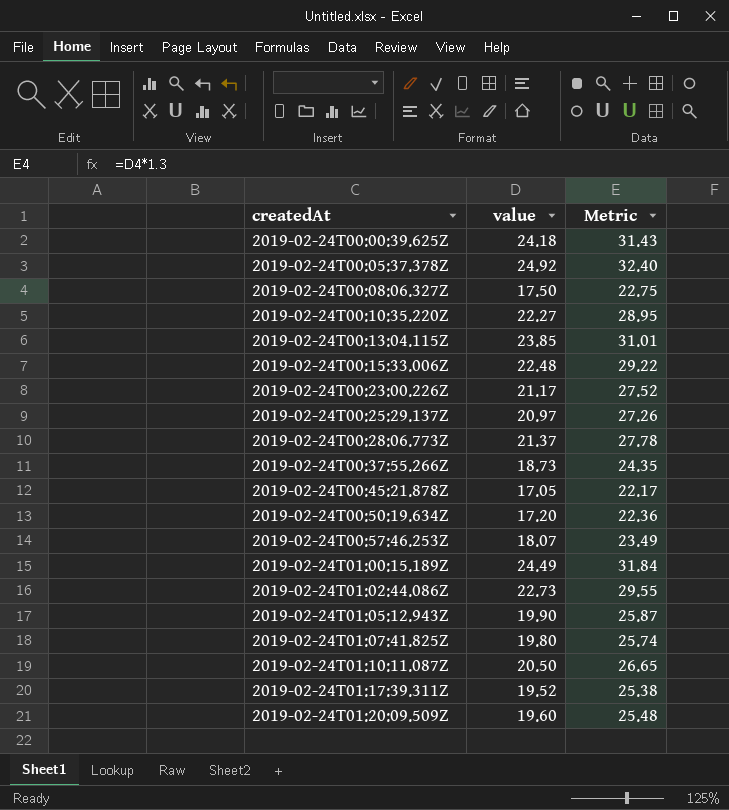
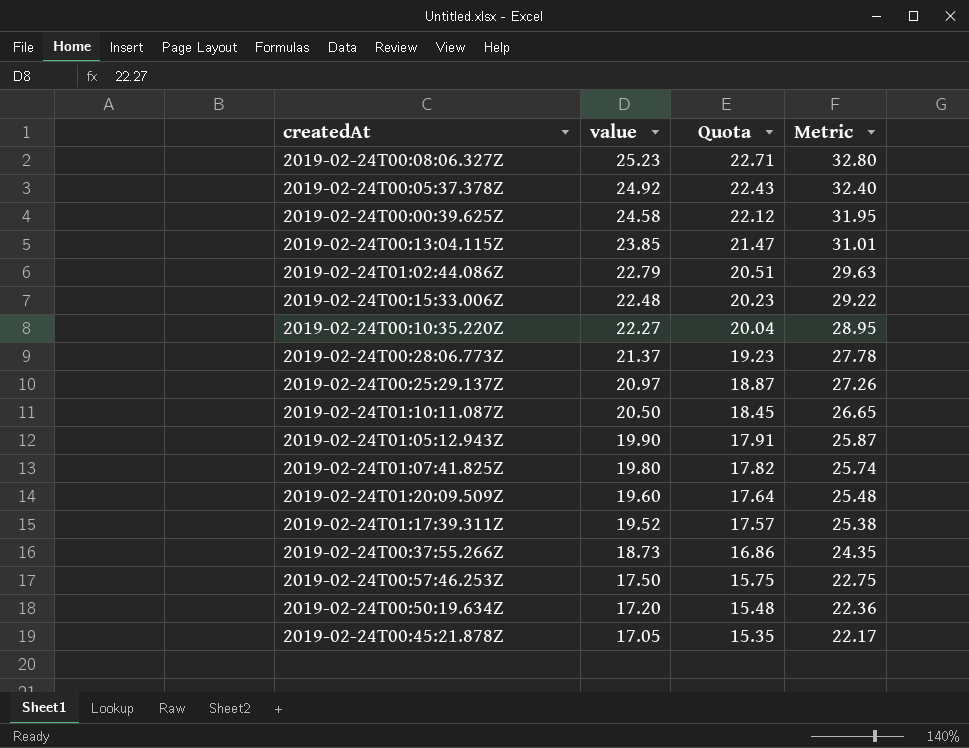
row order: createdAt ascending -> value descending
column Quota | formula: none -> [value] * 0.9
row 2019-02-24T00:23:00.226Z: 21.17 | 27.52 -> none
row 2019-02-24T01:00:15.189Z: 24.49 | 31.84 -> none
2019-02-24T00:08:06.327Z | value: 17.50 -> 25.23
2019-02-24T00:08:06.327Z | Metric: 22.75 -> 32.80
2019-02-24T00:00:39.625Z | value: 24.18 -> 24.58
2019-02-24T00:00:39.625Z | Metric: 31.43 -> 31.95
2019-02-24T01:02:44.086Z | value: 22.73 -> 22.79
2019-02-24T01:02:44.086Z | Metric: 29.55 -> 29.63
2019-02-24T00:57:46.253Z | value: 18.07 -> 17.50
2019-02-24T00:57:46.253Z | Metric: 23.49 -> 22.75

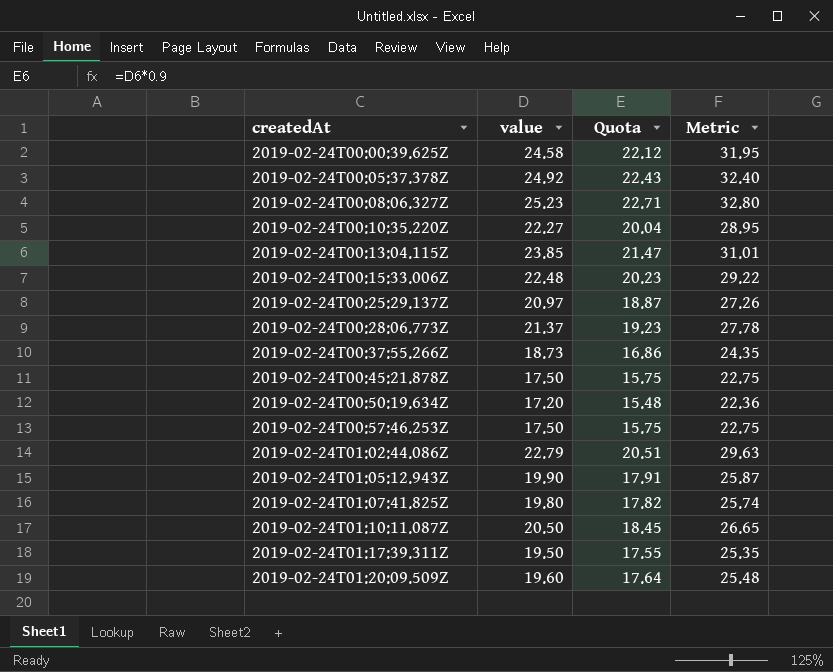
row order: value descending -> createdAt ascending
2019-02-24T00:45:21.878Z | value: 17.05 -> 17.50
2019-02-24T00:45:21.878Z | Quota: 15.35 -> 15.75
2019-02-24T00:45:21.878Z | Metric: 22.17 -> 22.75
2019-02-24T01:17:39.311Z | value: 19.52 -> 19.50
2019-02-24T01:17:39.311Z | Quota: 17.57 -> 17.55
2019-02-24T01:17:39.311Z | Metric: 25.38 -> 25.35

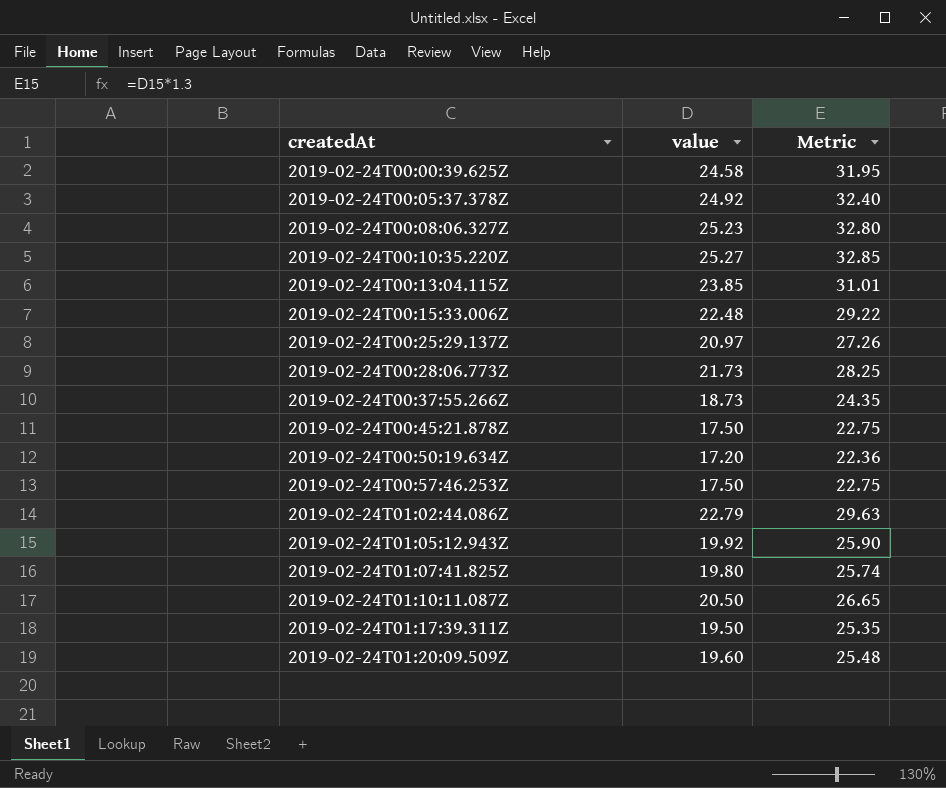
column Quota | formula: [value] * 0.9 -> none
2019-02-24T00:10:35.220Z | value: 22.27 -> 25.27
2019-02-24T00:10:35.220Z | Metric: 28.95 -> 32.85
2019-02-24T00:28:06.773Z | value: 21.37 -> 21.73
2019-02-24T00:28:06.773Z | Metric: 27.78 -> 28.25
2019-02-24T01:05:12.943Z | value: 19.90 -> 19.92
2019-02-24T01:05:12.943Z | Metric: 25.87 -> 25.90

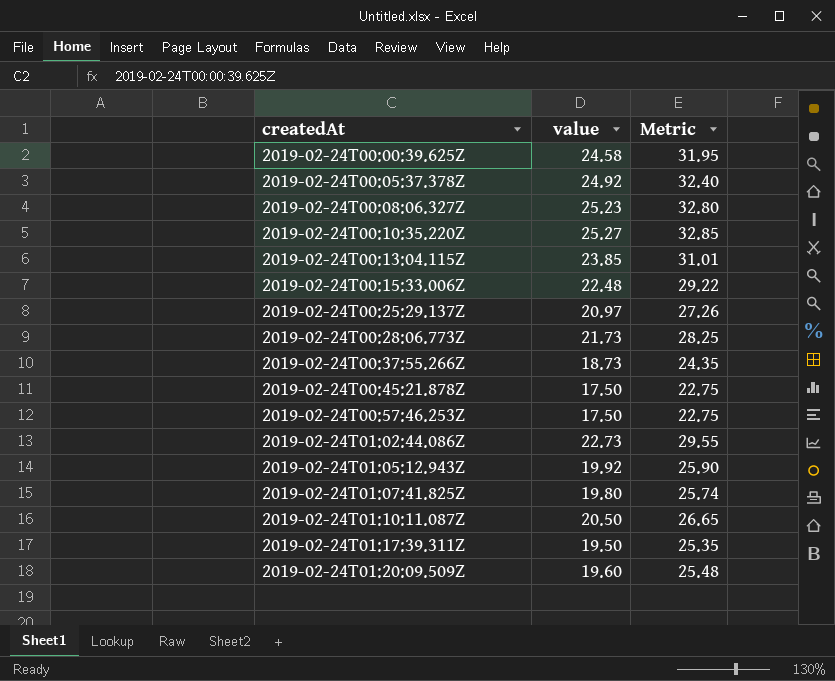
row 2019-02-24T00:50:19.634Z: 17.20 | 22.36 -> none
2019-02-24T01:02:44.086Z | value: 22.79 -> 22.73
2019-02-24T01:02:44.086Z | Metric: 29.63 -> 29.55

